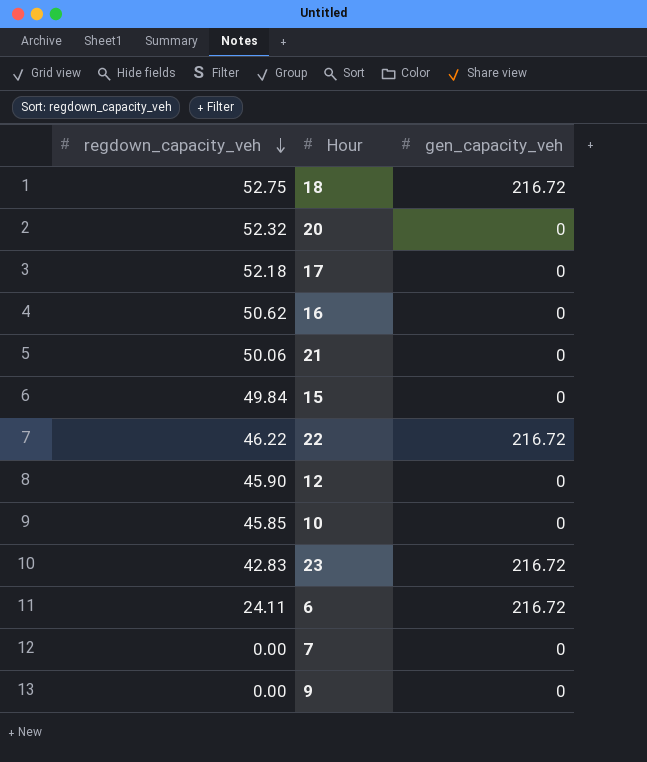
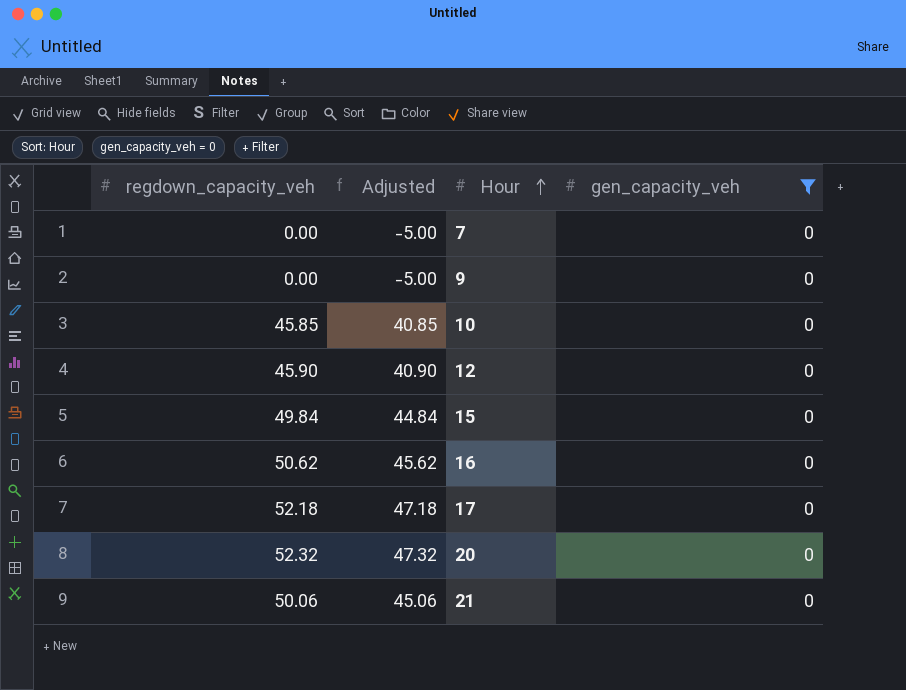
filter: none -> gen_capacity_veh = 0
row order: regdown_capacity_veh descending -> Hour ascending
column Adjusted | formula: none -> [regdown_capacity_veh] - 5

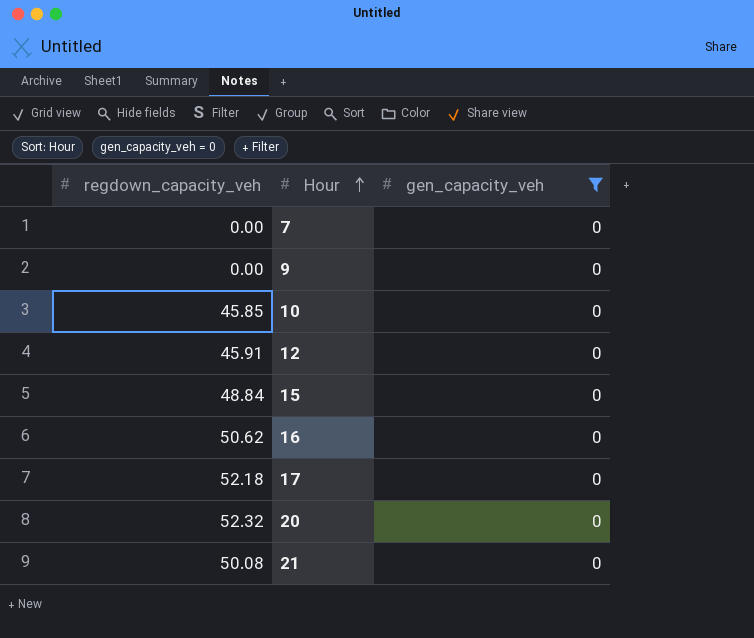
column Adjusted | formula: [regdown_capacity_veh] - 5 -> none
12 | regdown_capacity_veh: 45.90 -> 45.91
15 | regdown_capacity_veh: 49.84 -> 48.84
21 | regdown_capacity_veh: 50.06 -> 50.08

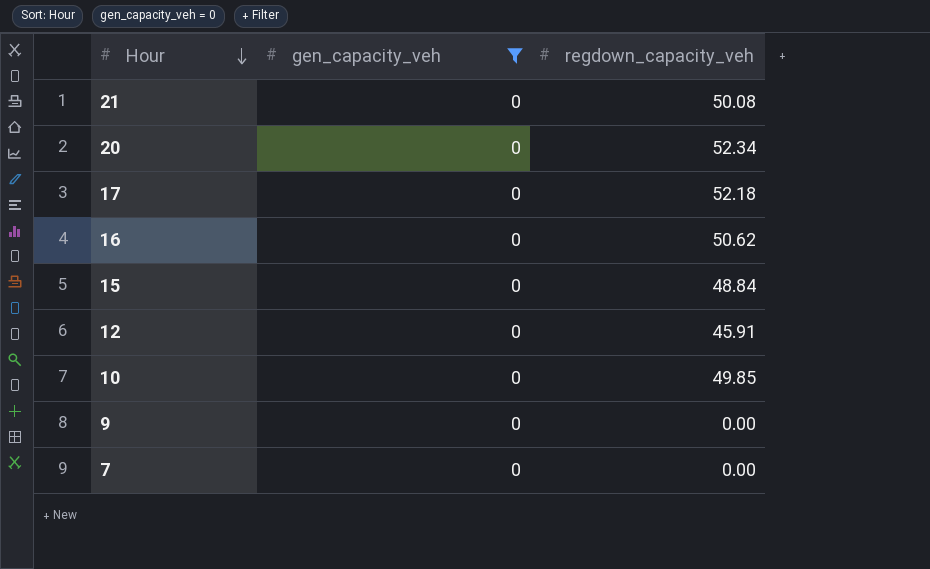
row order: Hour ascending -> Hour descending
column regdown_capacity_veh | position: 1 -> 3
20 | regdown_capacity_veh: 52.32 -> 52.34
10 | regdown_capacity_veh: 45.85 -> 49.85

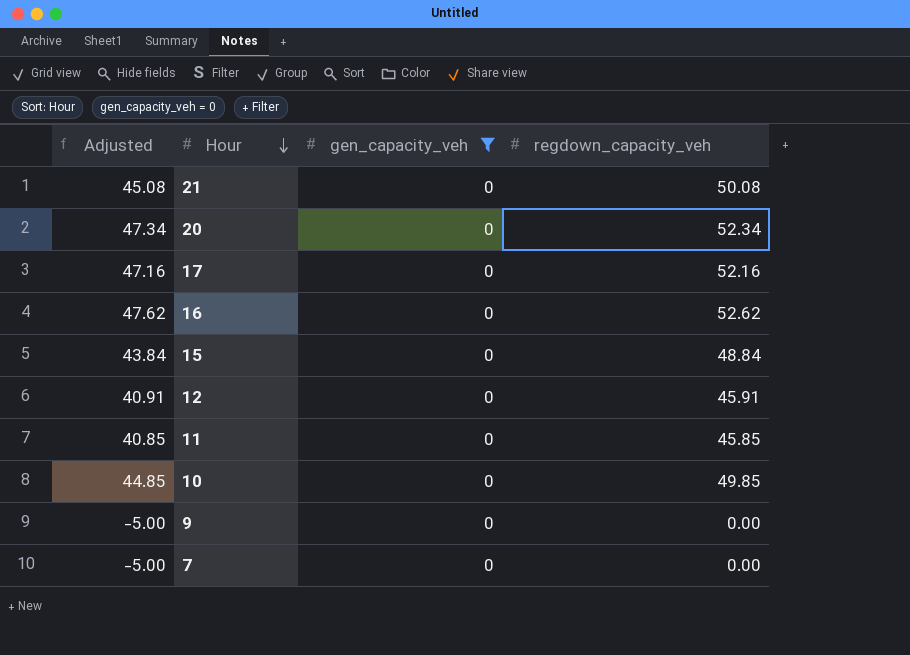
column Adjusted | formula: none -> [regdown_capacity_veh] - 5
17 | regdown_capacity_veh: 52.18 -> 52.16
16 | regdown_capacity_veh: 50.62 -> 52.62
row 11: none -> 40.85 | 0 | 45.85

